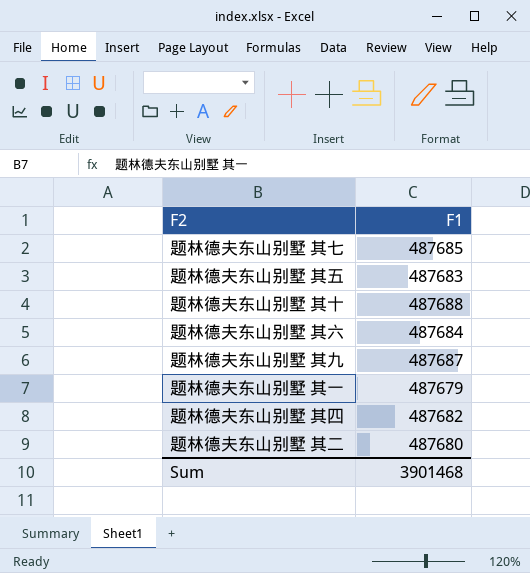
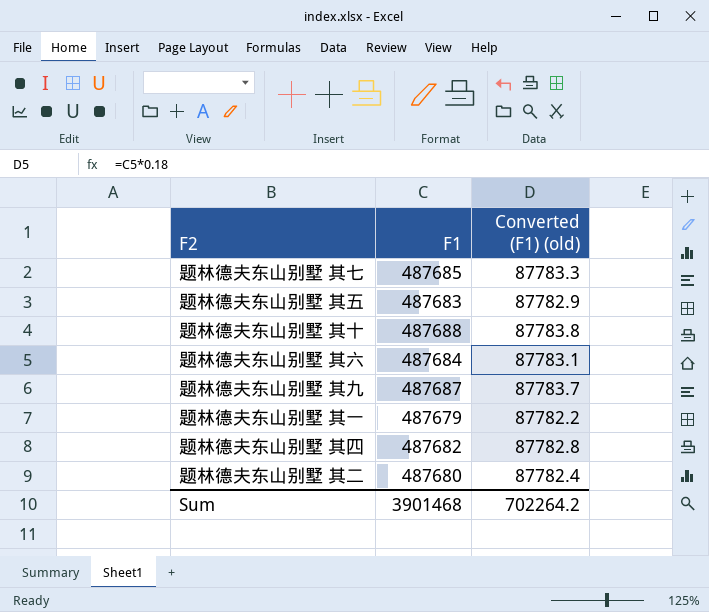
column Converted (F1) (old) | formula: none -> [F1] * 0.18

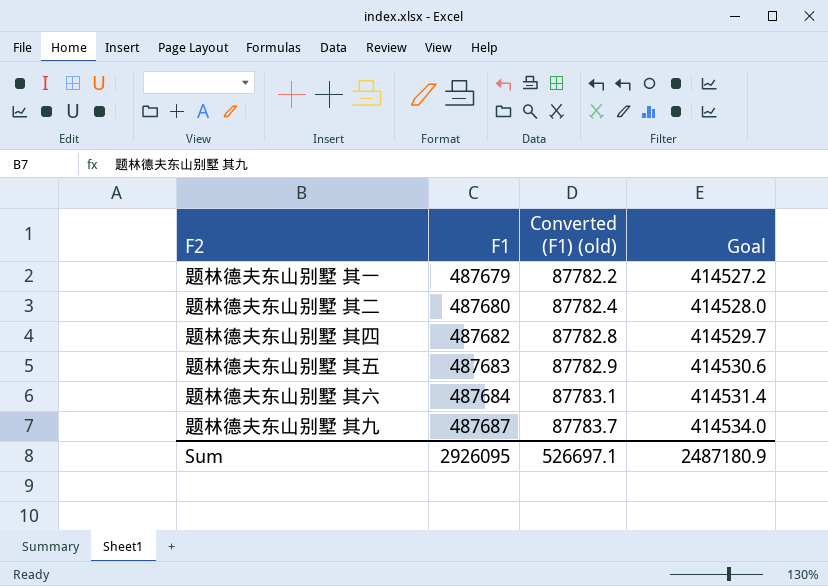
row order: none -> F1 ascending
column Goal | formula: none -> [F1] * 0.85
row 题林德夫东山别墅 其七: 487685 | 87783.3 -> none
row 题林德夫东山别墅 其十: 487688 | 87783.8 -> none
Sum | F1: 3901468 -> 2926095
Sum | Converted (F1) (old): 702264.2 -> 526697.1

